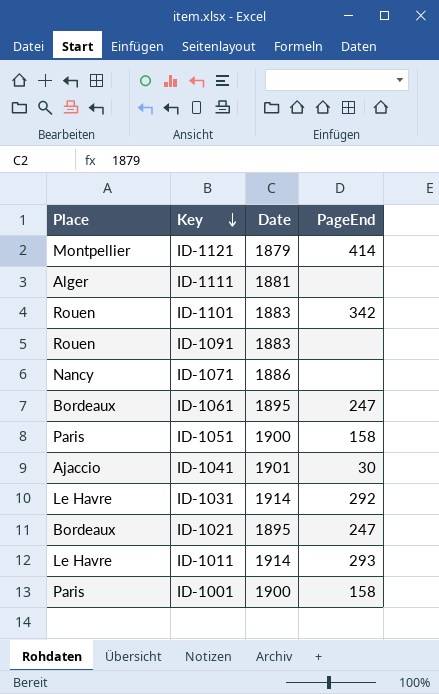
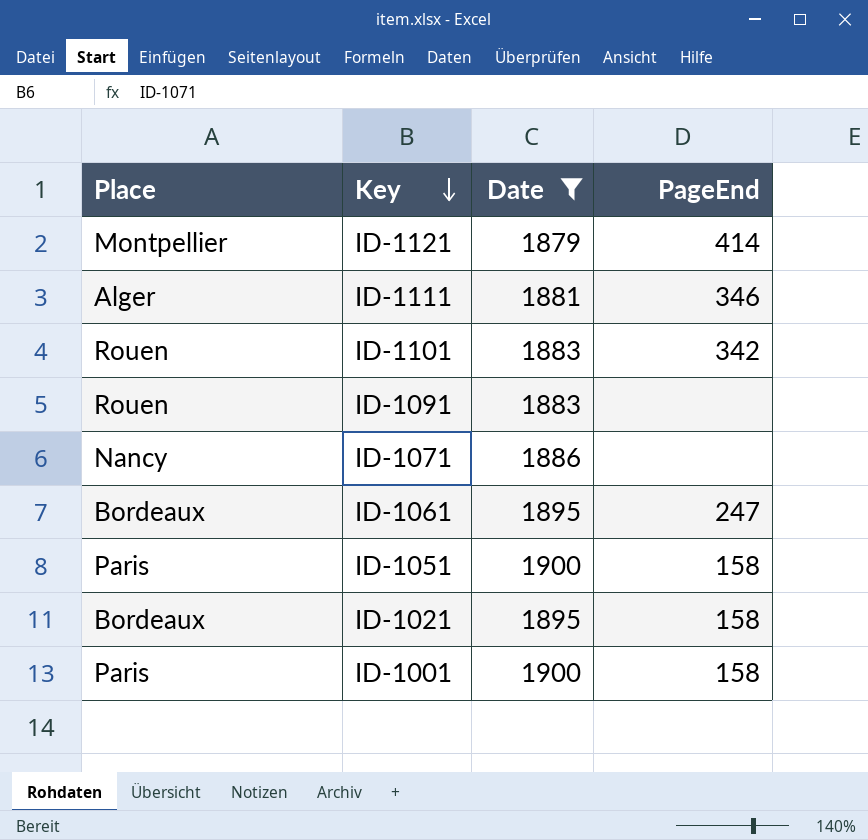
filter: none -> Date <= 1900
ID-1111 | PageEnd: none -> 346
ID-1021 | PageEnd: 247 -> 158

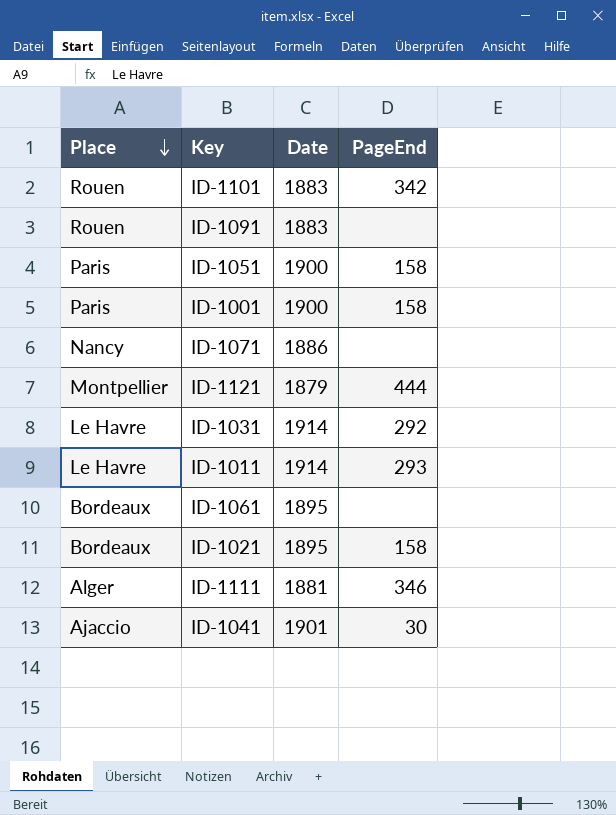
filter: Date <= 1900 -> none
row order: Key descending -> Place descending
ID-1121 | PageEnd: 414 -> 444
ID-1061 | PageEnd: 247 -> none

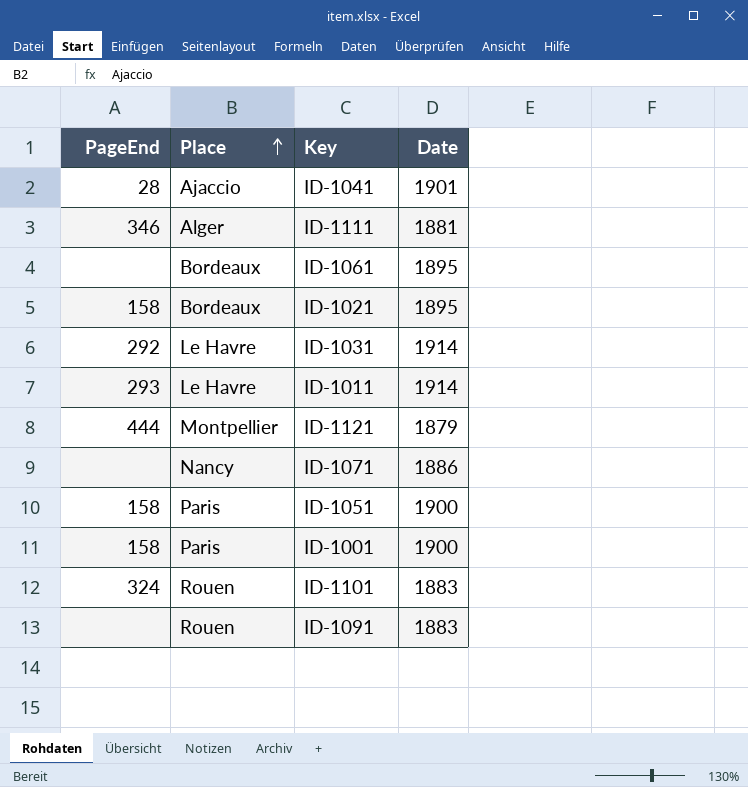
row order: Place descending -> Place ascending
column PageEnd | position: 4 -> 1
ID-1041 | PageEnd: 30 -> 28
ID-1101 | PageEnd: 342 -> 324

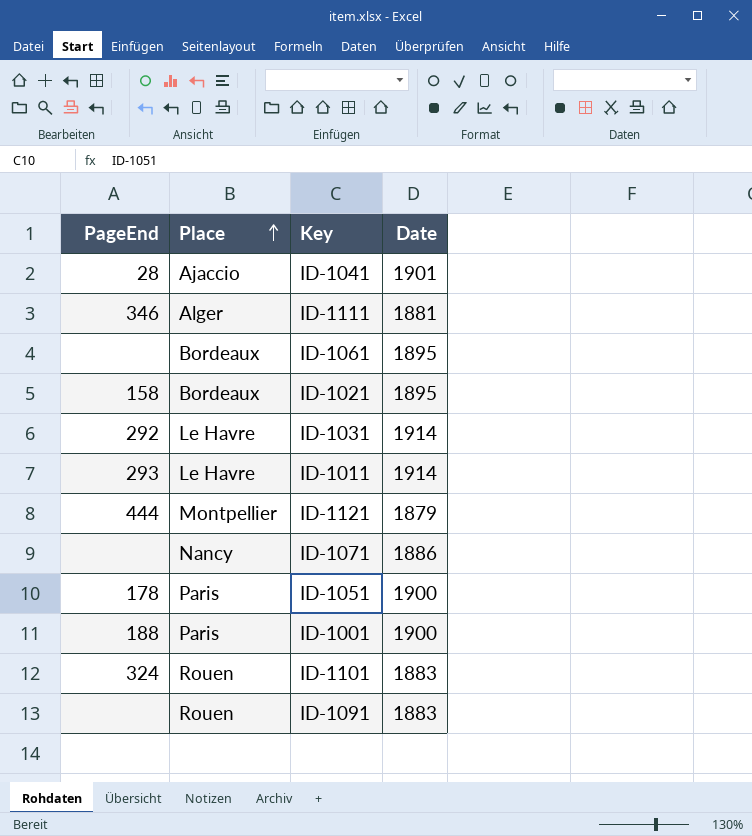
ID-1051 | PageEnd: 158 -> 178
ID-1001 | PageEnd: 158 -> 188

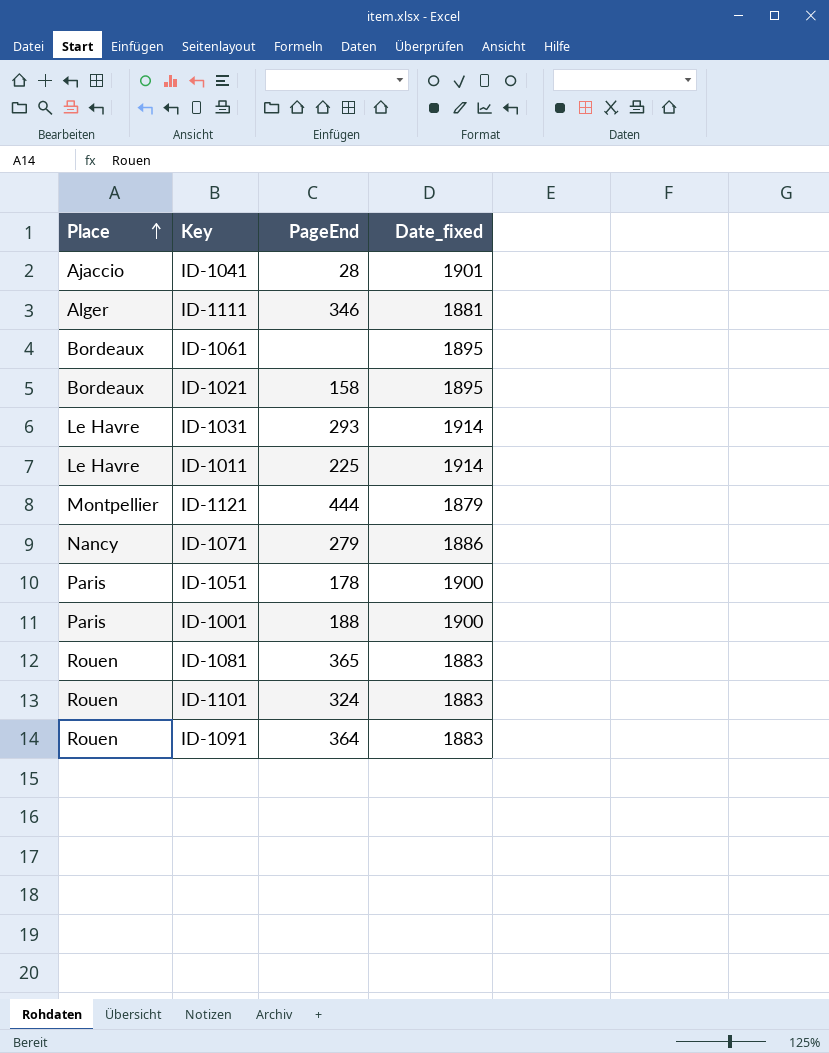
column PageEnd | position: 1 -> 3
column name: Date -> Date_fixed
ID-1031 | PageEnd: 292 -> 293
ID-1011 | PageEnd: 293 -> 225
ID-1071 | PageEnd: none -> 279
row ID-1081: none -> Rouen | 365 | 1883
ID-1091 | PageEnd: none -> 364

